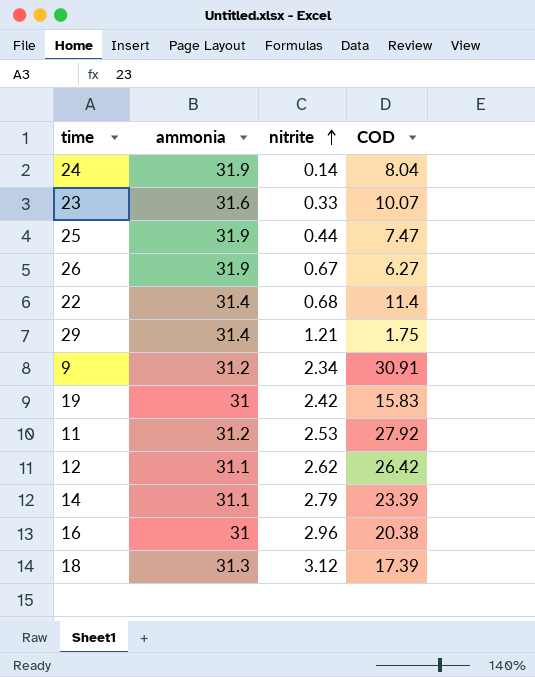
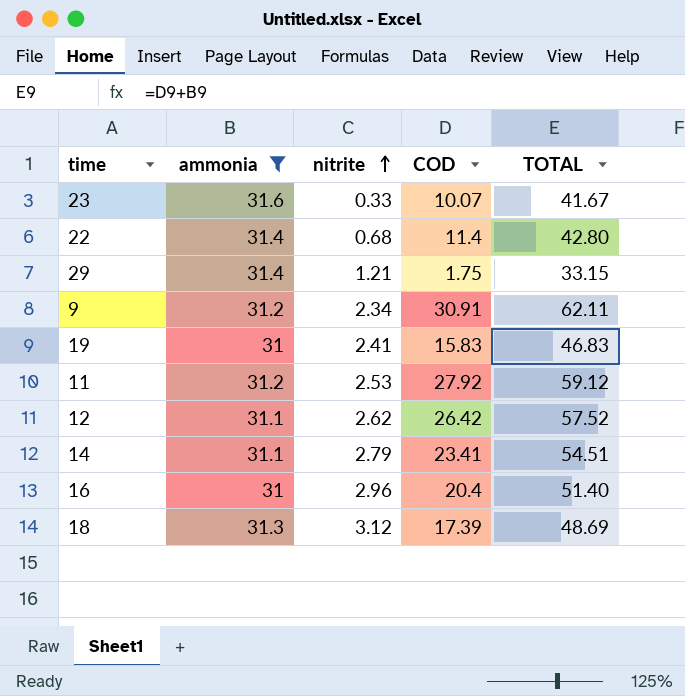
filter: none -> ammonia != 31.9
column TOTAL | formula: none -> [ammonia] + [COD]
19 | nitrite: 2.42 -> 2.41
14 | COD: 23.39 -> 23.41
16 | COD: 20.38 -> 20.4

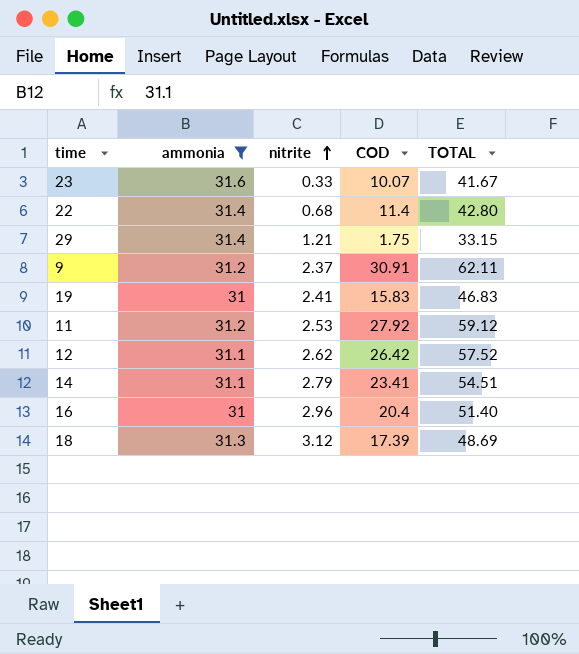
9 | nitrite: 2.34 -> 2.37

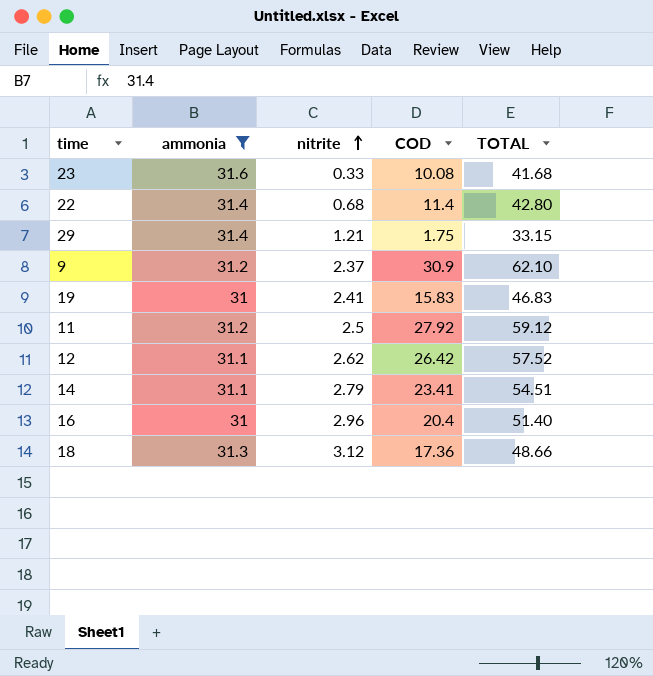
23 | COD: 10.07 -> 10.08
23 | TOTAL: 41.67 -> 41.68
9 | COD: 30.91 -> 30.9
9 | TOTAL: 62.11 -> 62.10
11 | nitrite: 2.53 -> 2.5
18 | COD: 17.39 -> 17.36
18 | TOTAL: 48.69 -> 48.66

